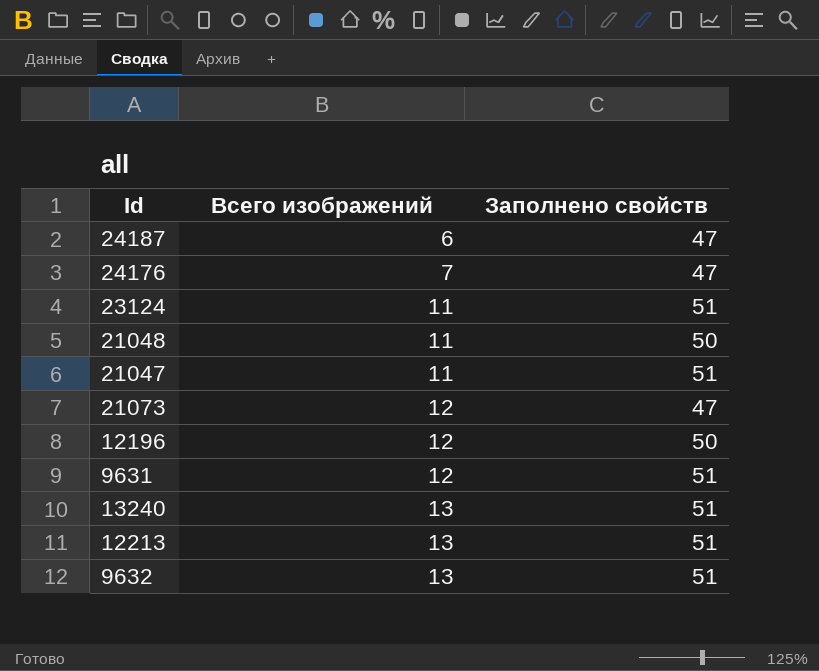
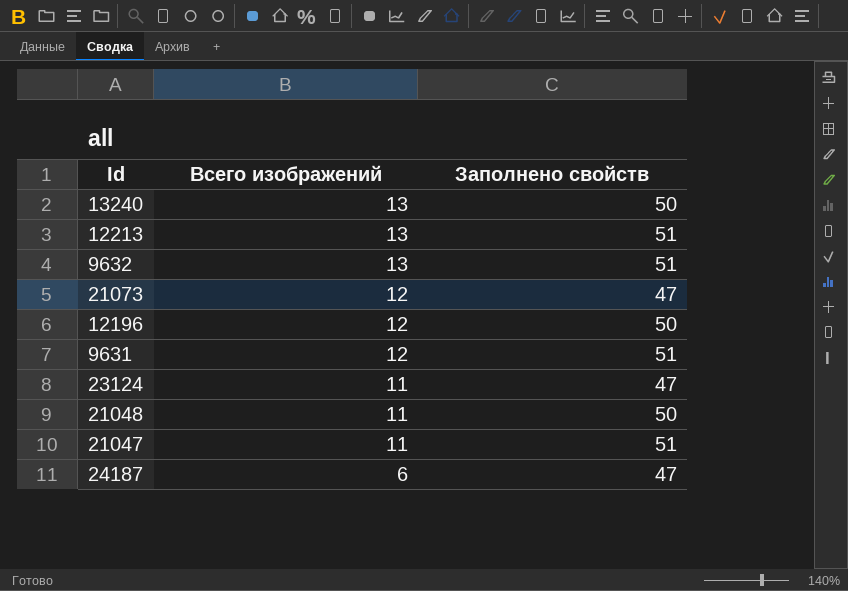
row order: Всего изображений ascending -> Всего изображений descending
row 24176: 7 | 47 -> none
13240 | Заполнено свойств: 51 -> 50
23124 | Заполнено свойств: 51 -> 47

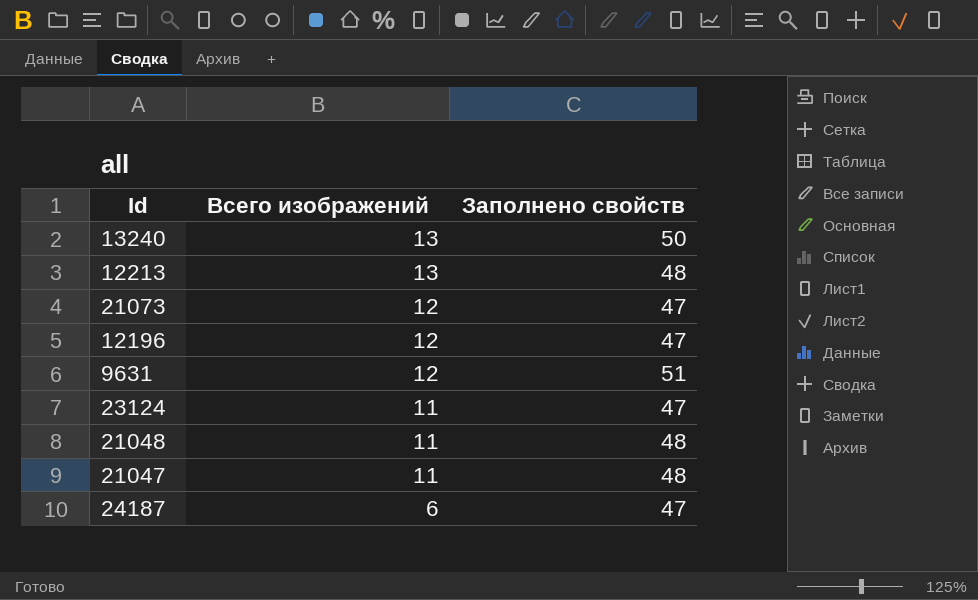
row 9632: 13 | 51 -> none
12213 | Заполнено свойств: 51 -> 48
12196 | Заполнено свойств: 50 -> 47
21048 | Заполнено свойств: 50 -> 48
21047 | Заполнено свойств: 51 -> 48

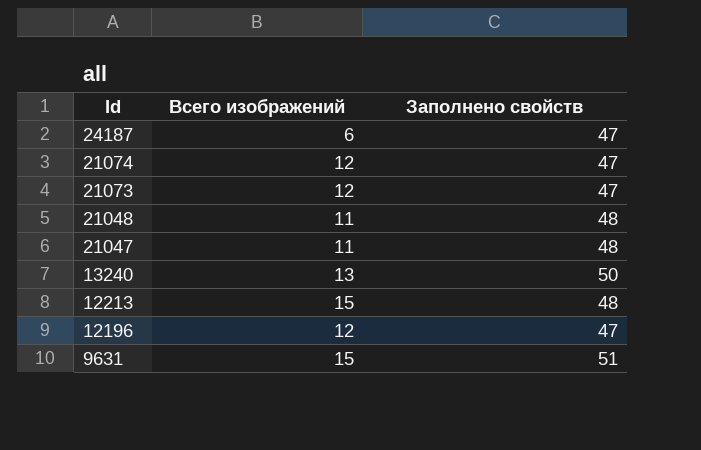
row order: Всего изображений descending -> Id descending
row 23124: 11 | 47 -> none
row 21074: none -> 12 | 47
12213 | Всего изображений: 13 -> 15
9631 | Всего изображений: 12 -> 15

